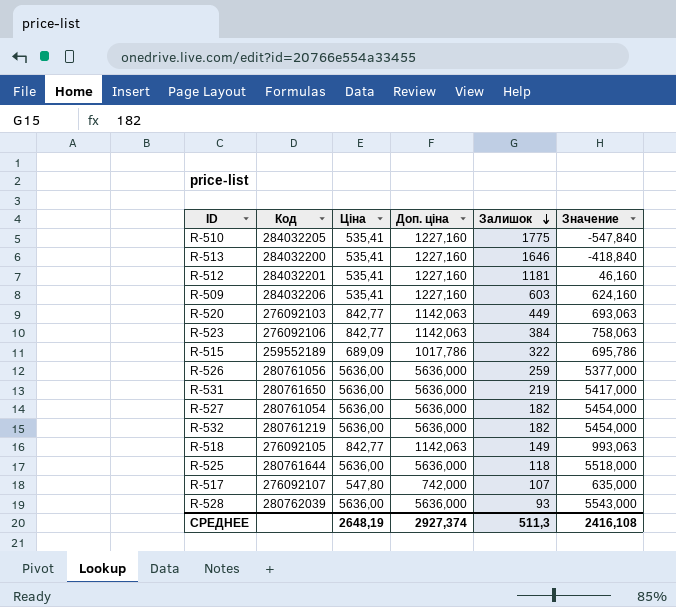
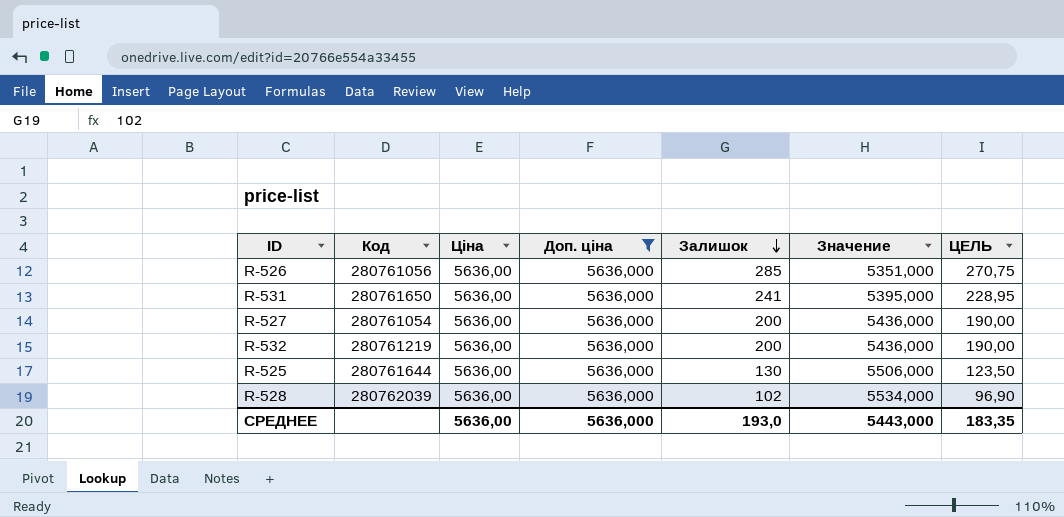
filter: none -> Доп. ціна = 5636,000
column ЦЕЛЬ | formula: none -> [Залишок] * 0,95
R-526 | Залишок: 259 -> 285
R-526 | Значение: 5377,000 -> 5351,000
R-531 | Залишок: 219 -> 241
R-531 | Значение: 5417,000 -> 5395,000
R-527 | Залишок: 182 -> 200
R-527 | Значение: 5454,000 -> 5436,000
R-532 | Залишок: 182 -> 200
R-532 | Значение: 5454,000 -> 5436,000
R-525 | Залишок: 118 -> 130
R-525 | Значение: 5518,000 -> 5506,000
R-528 | Залишок: 93 -> 102
R-528 | Значение: 5543,000 -> 5534,000
СРЕДНЕЕ | Ціна: 2648,19 -> 5636,00
СРЕДНЕЕ | Доп. ціна: 2927,374 -> 5636,000
СРЕДНЕЕ | Залишок: 511,3 -> 193,0
СРЕДНЕЕ | Значение: 2416,108 -> 5443,000

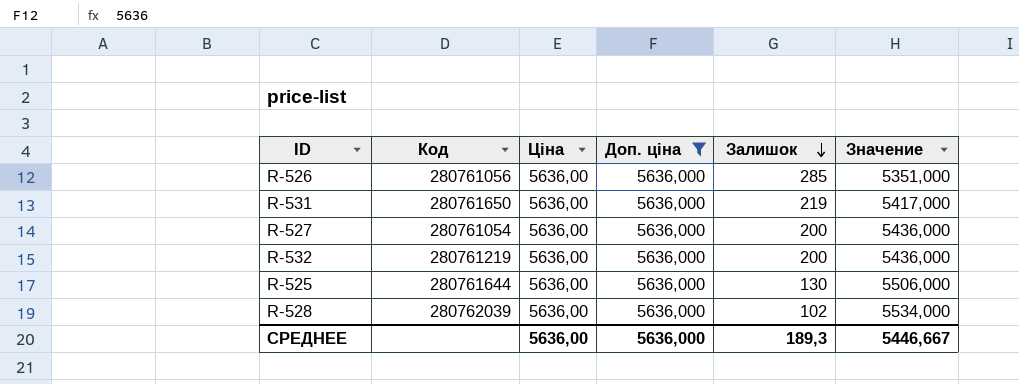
column ЦЕЛЬ | formula: [Залишок] * 0,95 -> none
R-531 | Залишок: 241 -> 219
R-531 | Значение: 5395,000 -> 5417,000
СРЕДНЕЕ | Залишок: 193,0 -> 189,3
СРЕДНЕЕ | Значение: 5443,000 -> 5446,667

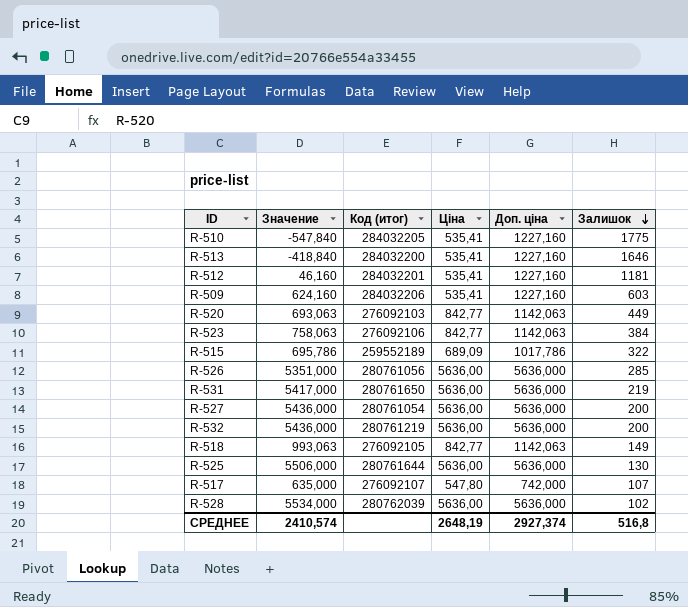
filter: Доп. ціна = 5636,000 -> none
column Значение | position: 6 -> 2
column name: Код -> Код (итог)
СРЕДНЕЕ | Значение: 5446,667 -> 2410,574
СРЕДНЕЕ | Ціна: 5636,00 -> 2648,19
СРЕДНЕЕ | Доп. ціна: 5636,000 -> 2927,374
СРЕДНЕЕ | Залишок: 189,3 -> 516,8

